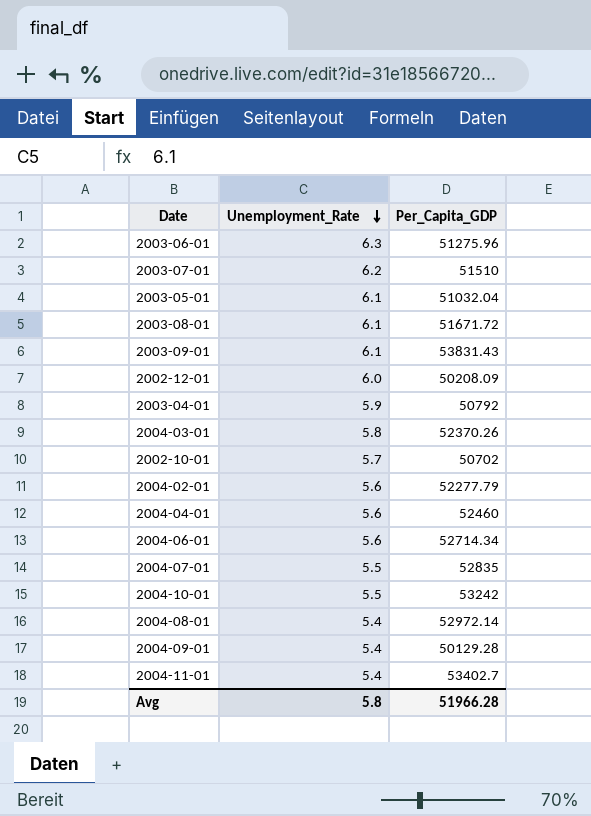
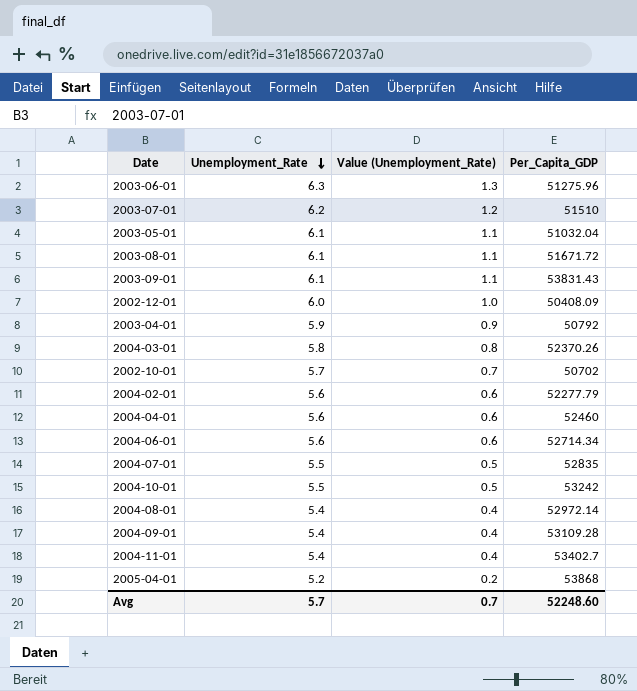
column Value (Unemployment_Rate) | formula: none -> [Unemployment_Rate] - 5
2002-12-01 | Per_Capita_GDP: 50208.09 -> 50408.09
2004-09-01 | Per_Capita_GDP: 50129.28 -> 53109.28
row 2005-04-01: none -> 5.2 | 0.2 | 53868
Avg | Unemployment_Rate: 5.8 -> 5.7
Avg | Per_Capita_GDP: 51966.28 -> 52248.60

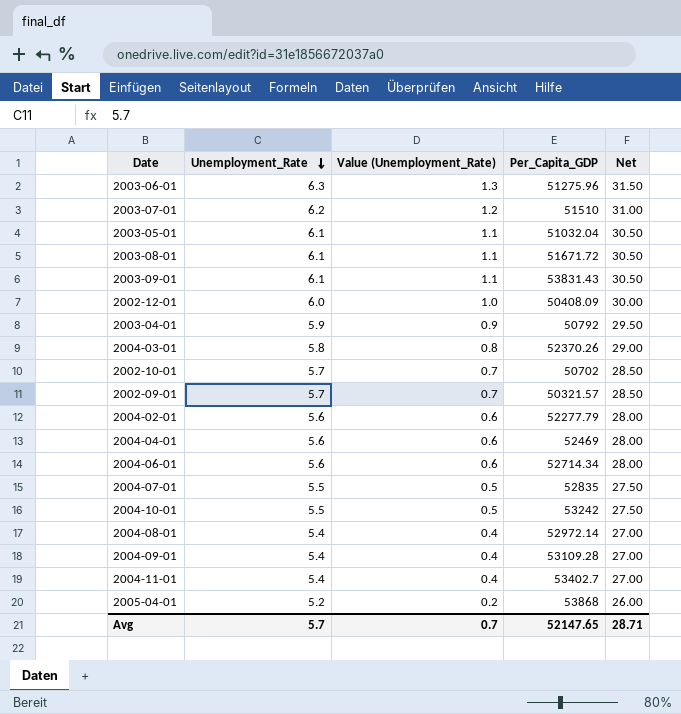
column Net | formula: none -> [Unemployment_Rate] * 5
row 2002-09-01: none -> 5.7 | 0.7 | 50321.57 | 28.50
2004-04-01 | Per_Capita_GDP: 52460 -> 52469
Avg | Per_Capita_GDP: 52248.60 -> 52147.65

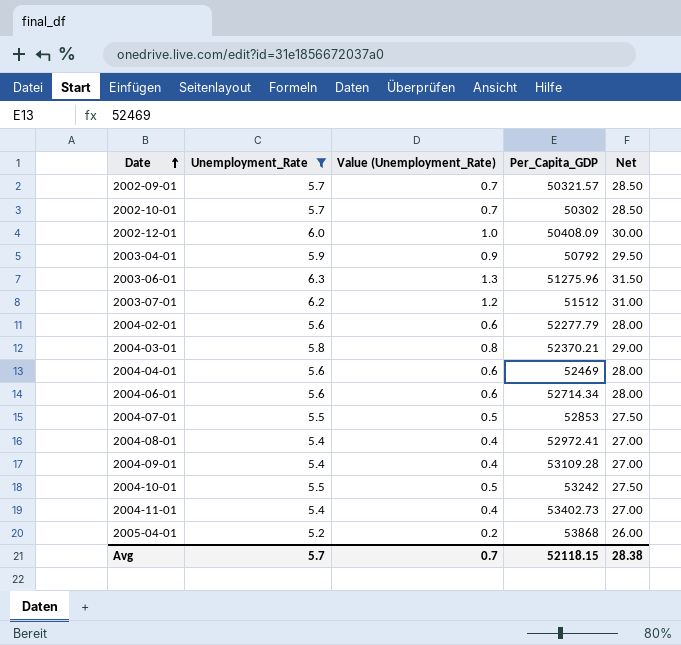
filter: none -> Unemployment_Rate != 6.1
row order: Unemployment_Rate descending -> Date ascending
2002-10-01 | Per_Capita_GDP: 50702 -> 50302
2003-07-01 | Per_Capita_GDP: 51510 -> 51512
2004-03-01 | Per_Capita_GDP: 52370.26 -> 52370.21
2004-07-01 | Per_Capita_GDP: 52835 -> 52853
2004-08-01 | Per_Capita_GDP: 52972.14 -> 52972.41
2004-11-01 | Per_Capita_GDP: 53402.7 -> 53402.73
Avg | Per_Capita_GDP: 52147.65 -> 52118.15
Avg | Net: 28.71 -> 28.38

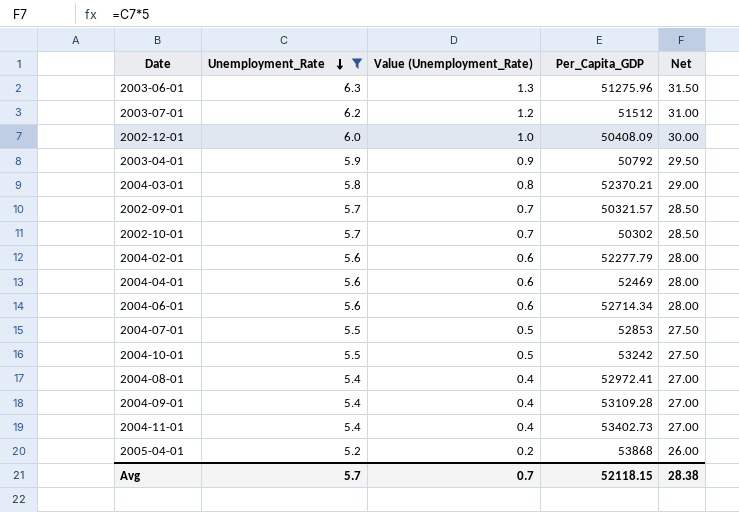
row order: Date ascending -> Unemployment_Rate descending

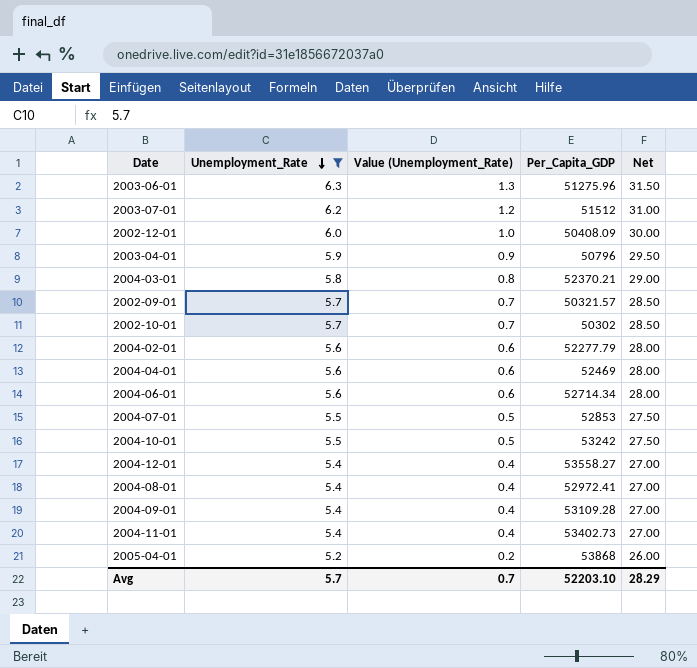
2003-04-01 | Per_Capita_GDP: 50792 -> 50796
row 2004-12-01: none -> 5.4 | 0.4 | 53558.27 | 27.00
Avg | Per_Capita_GDP: 52118.15 -> 52203.10
Avg | Net: 28.38 -> 28.29

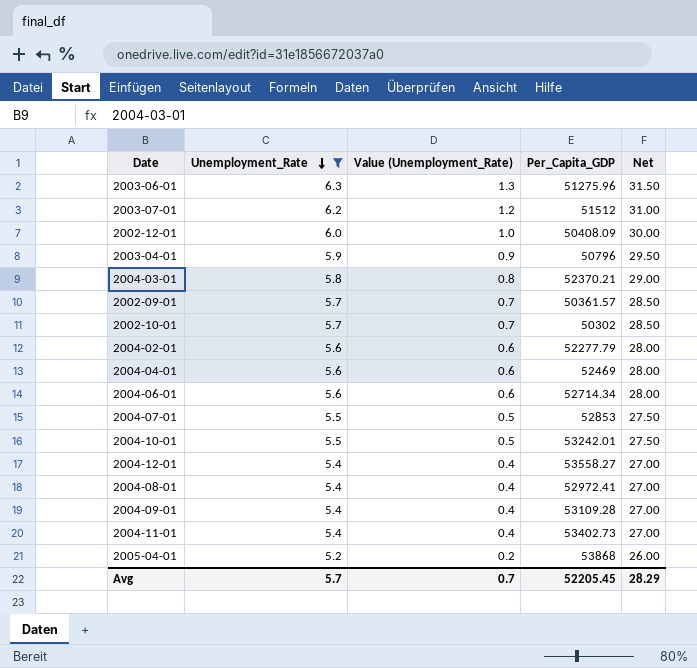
2002-09-01 | Per_Capita_GDP: 50321.57 -> 50361.57
2004-10-01 | Per_Capita_GDP: 53242 -> 53242.01
Avg | Per_Capita_GDP: 52203.10 -> 52205.45

